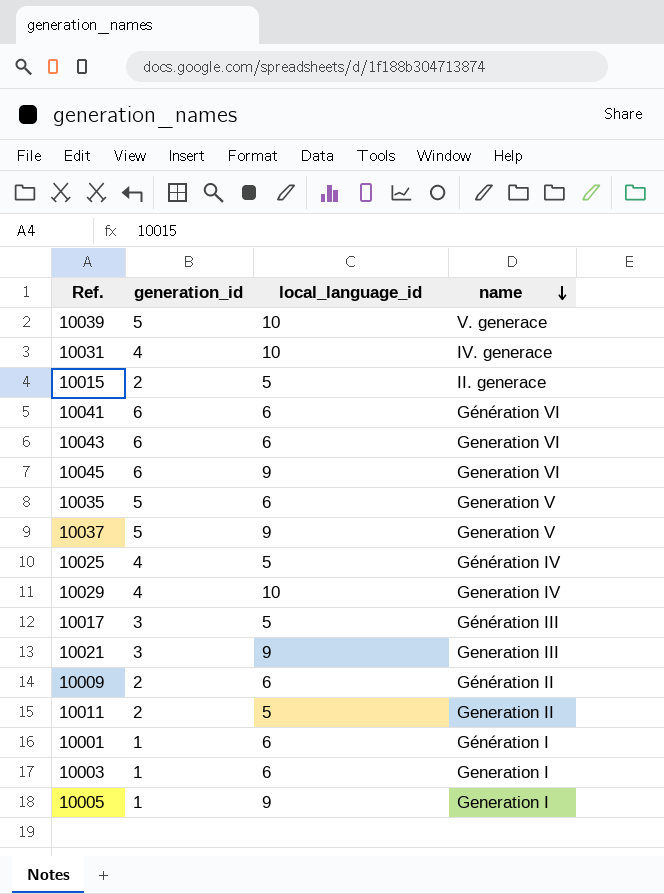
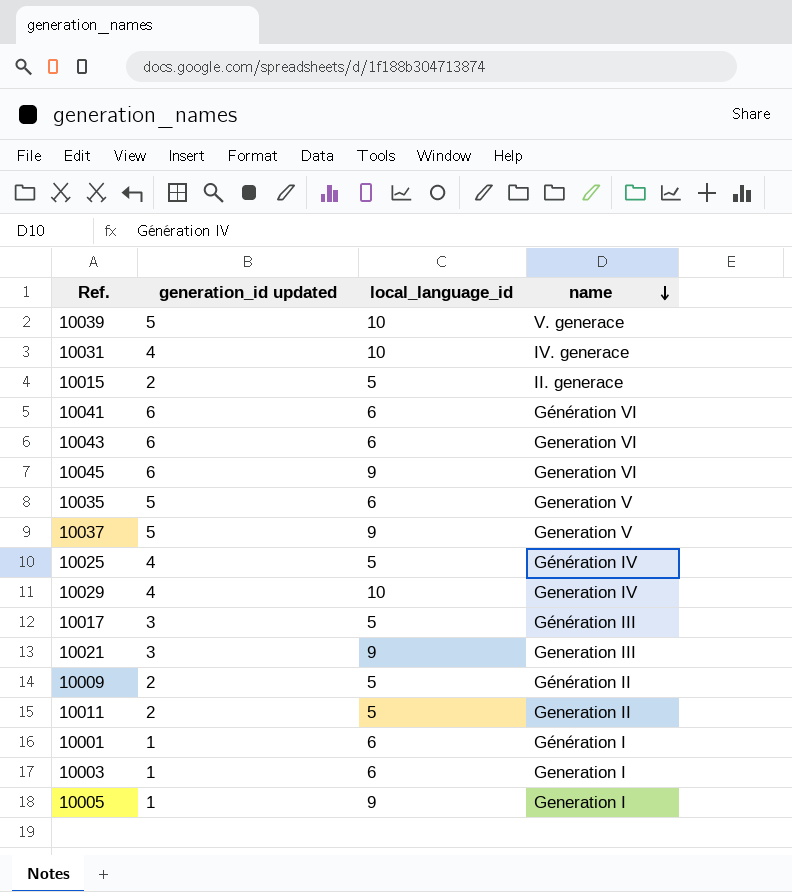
column name: generation_id -> generation_id updated
10009 | local_language_id: 6 -> 5

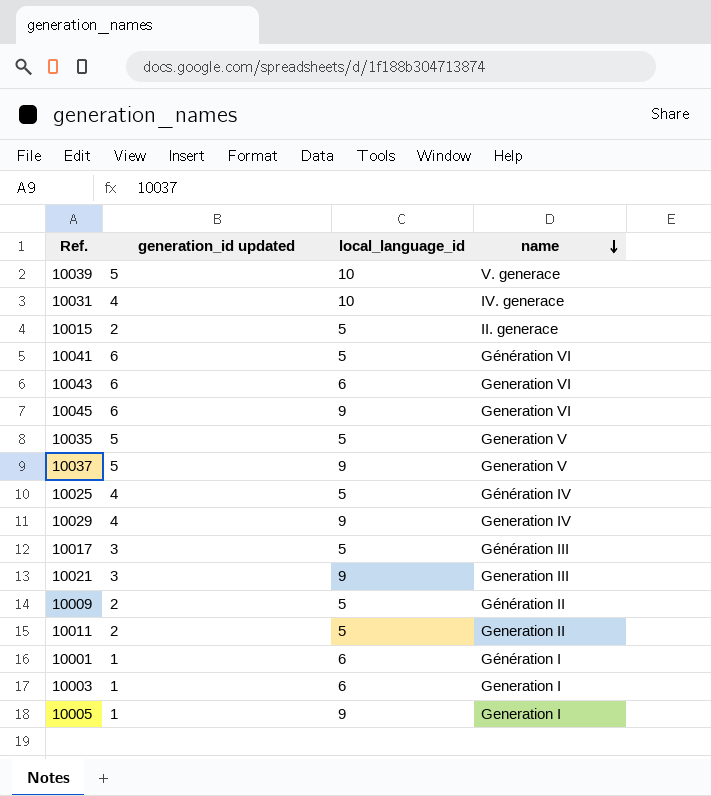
10041 | local_language_id: 6 -> 5
10035 | local_language_id: 6 -> 5
10029 | local_language_id: 10 -> 9

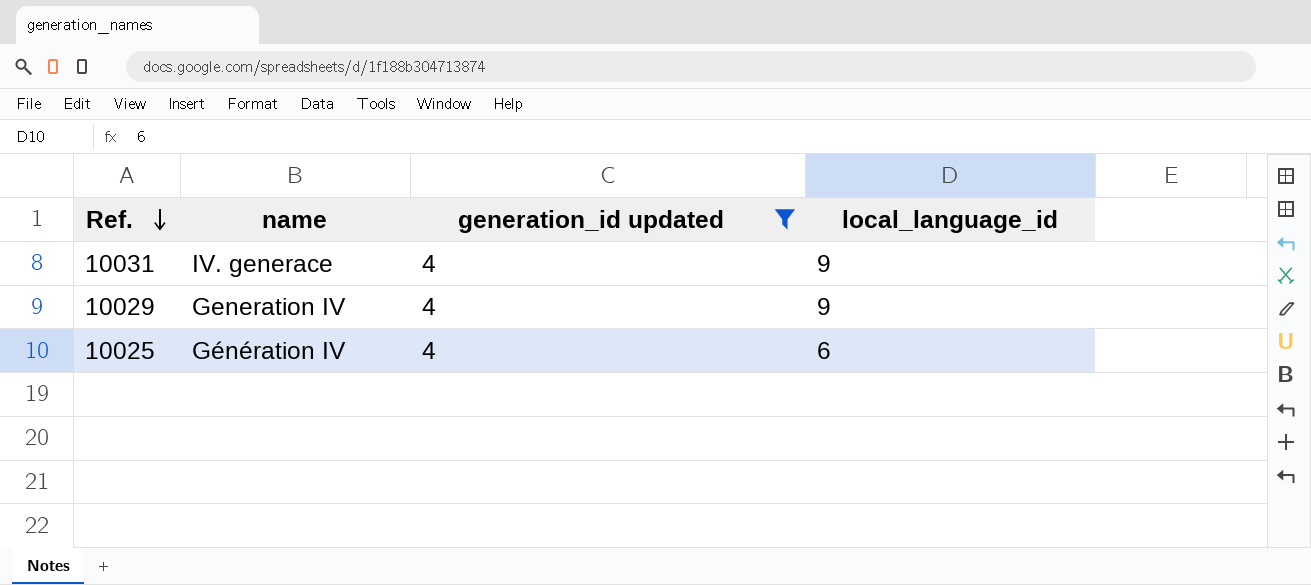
filter: none -> generation_id updated = 4
row order: name descending -> Ref. descending
column name | position: 4 -> 2
10031 | local_language_id: 10 -> 9
10025 | local_language_id: 5 -> 6

